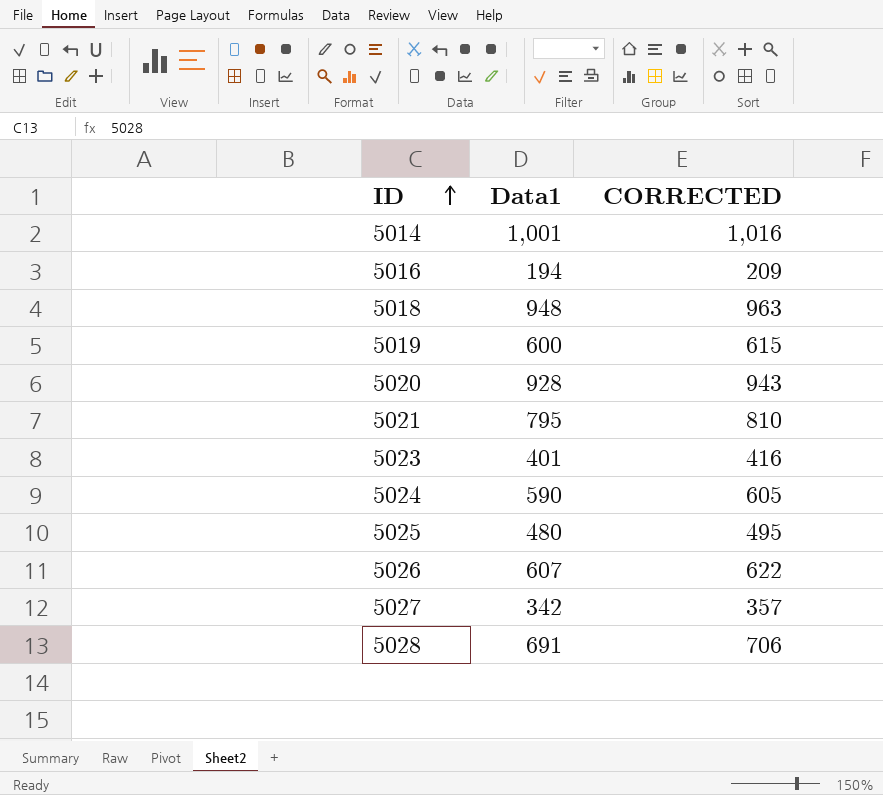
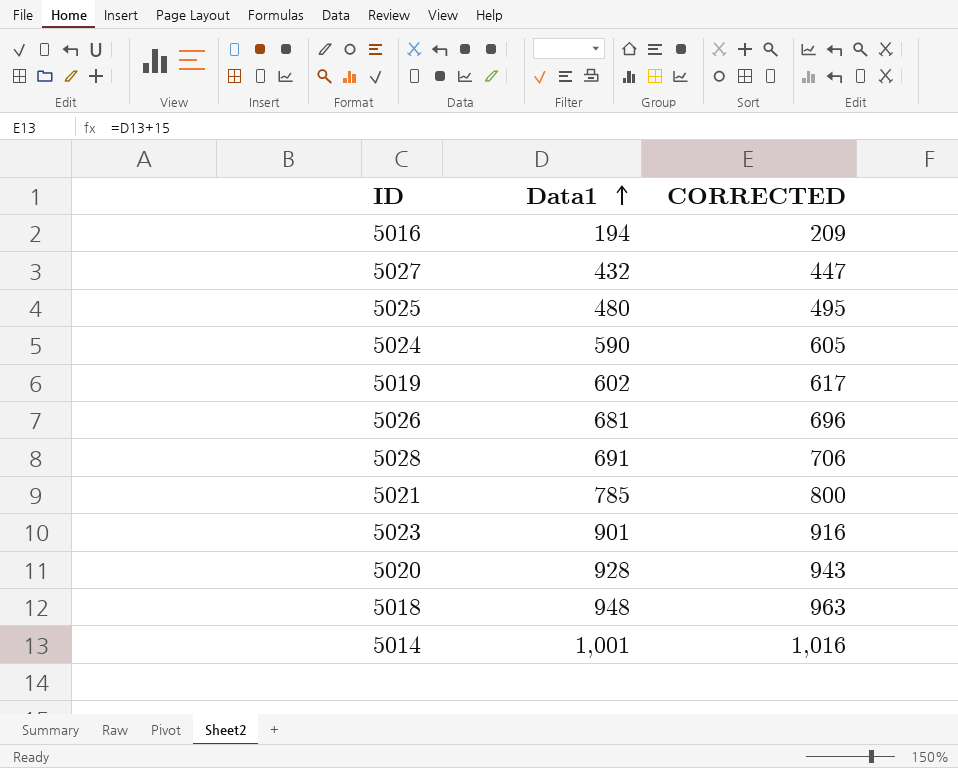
row order: ID ascending -> Data1 ascending
5027 | Data1: 342 -> 432
5027 | CORRECTED: 357 -> 447
5019 | Data1: 600 -> 602
5019 | CORRECTED: 615 -> 617
5026 | Data1: 607 -> 681
5026 | CORRECTED: 622 -> 696
5021 | Data1: 795 -> 785
5021 | CORRECTED: 810 -> 800
5023 | Data1: 401 -> 901
5023 | CORRECTED: 416 -> 916

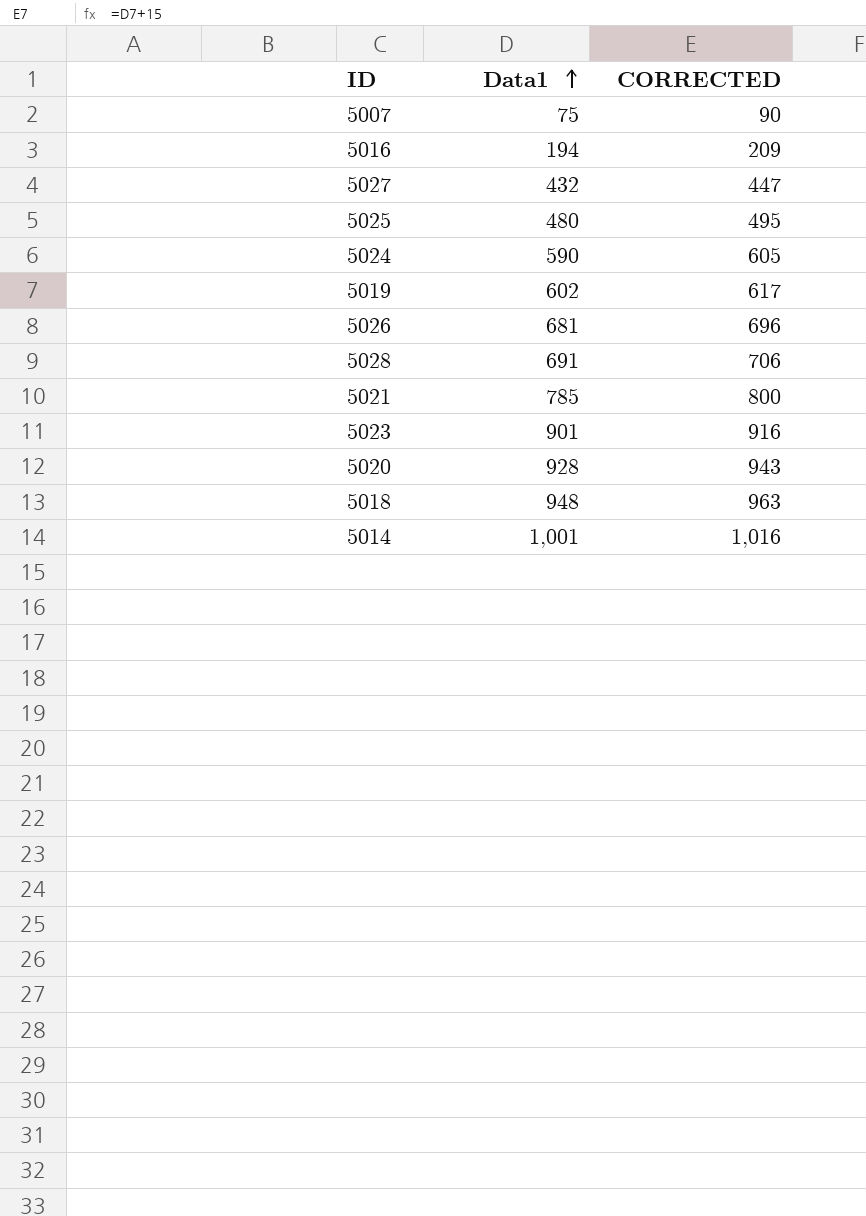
row 5007: none -> 75 | 90

